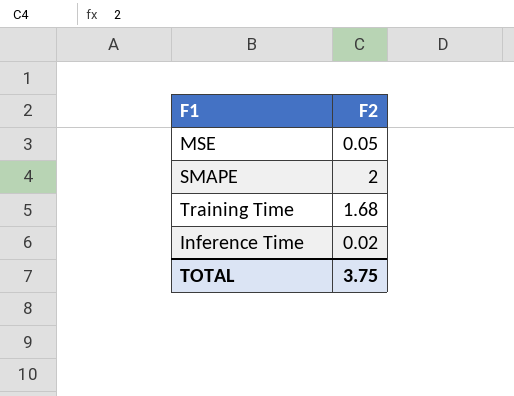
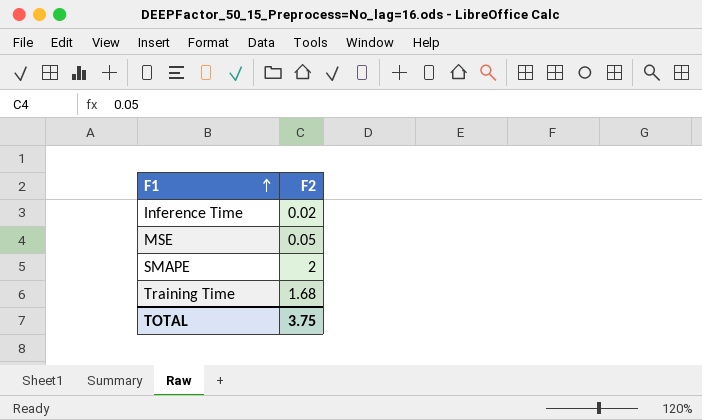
row order: none -> F1 ascending

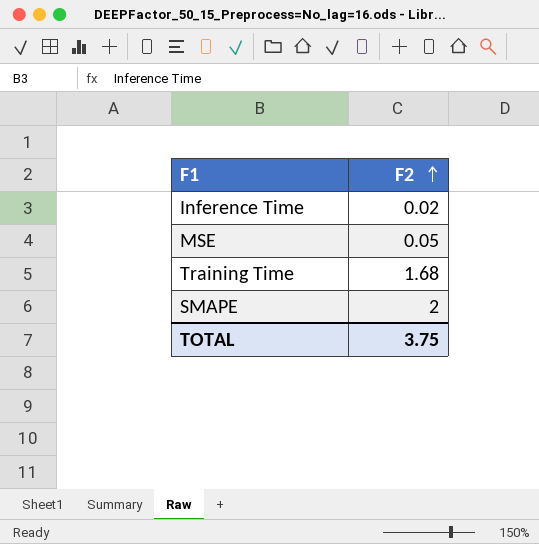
row order: F1 ascending -> F2 ascending

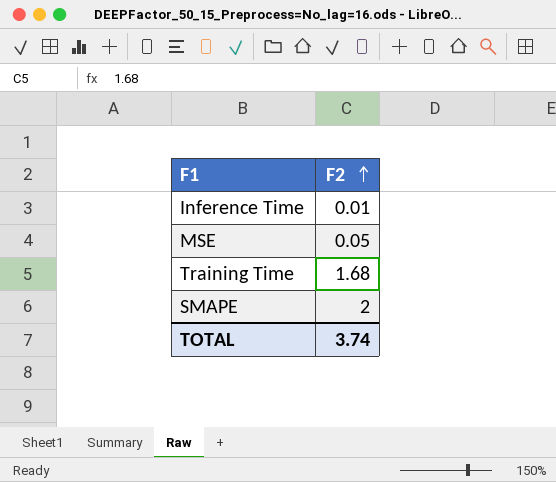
Inference Time | F2: 0.02 -> 0.01
TOTAL | F2: 3.75 -> 3.74

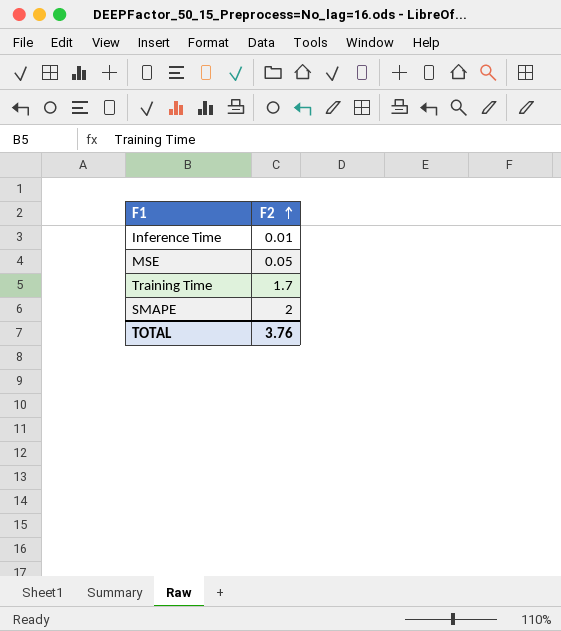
Training Time | F2: 1.68 -> 1.7
TOTAL | F2: 3.74 -> 3.76

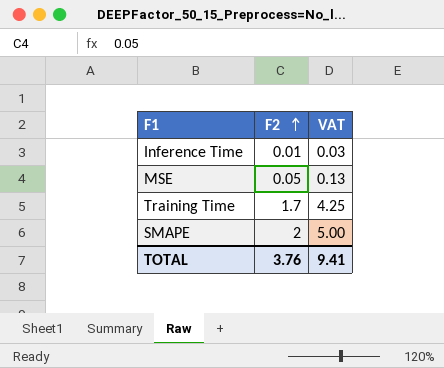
column VAT | formula: none -> [F2] * 2.5

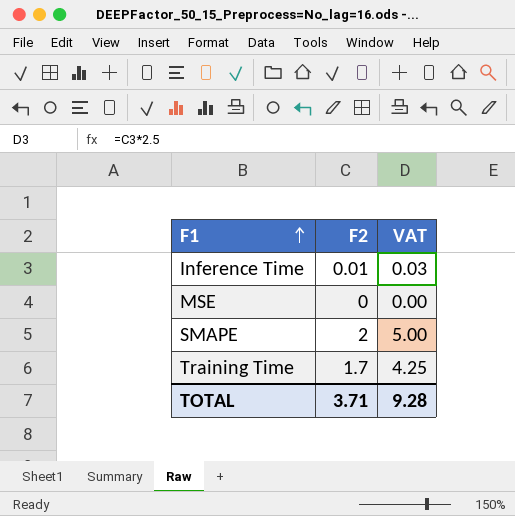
row order: F2 ascending -> F1 ascending
MSE | F2: 0.05 -> 0
MSE | VAT: 0.13 -> 0.00
TOTAL | F2: 3.76 -> 3.71
TOTAL | VAT: 9.41 -> 9.28

